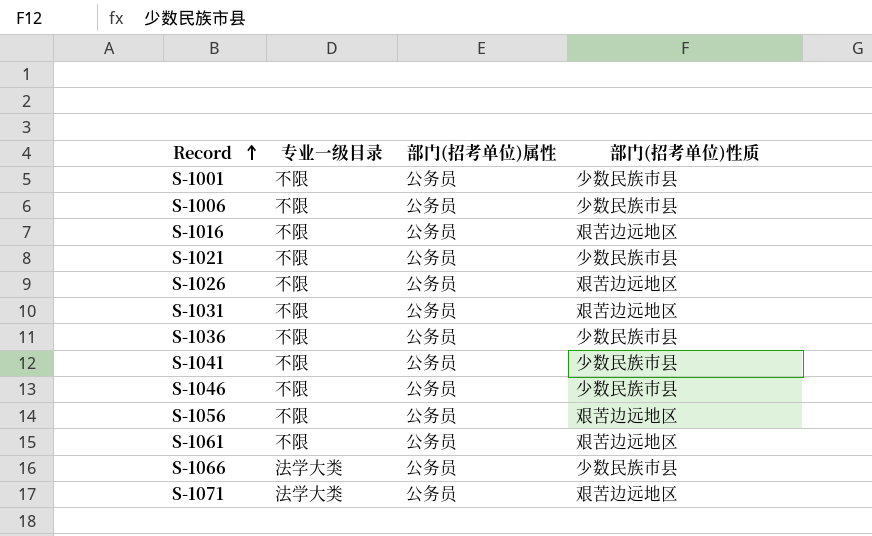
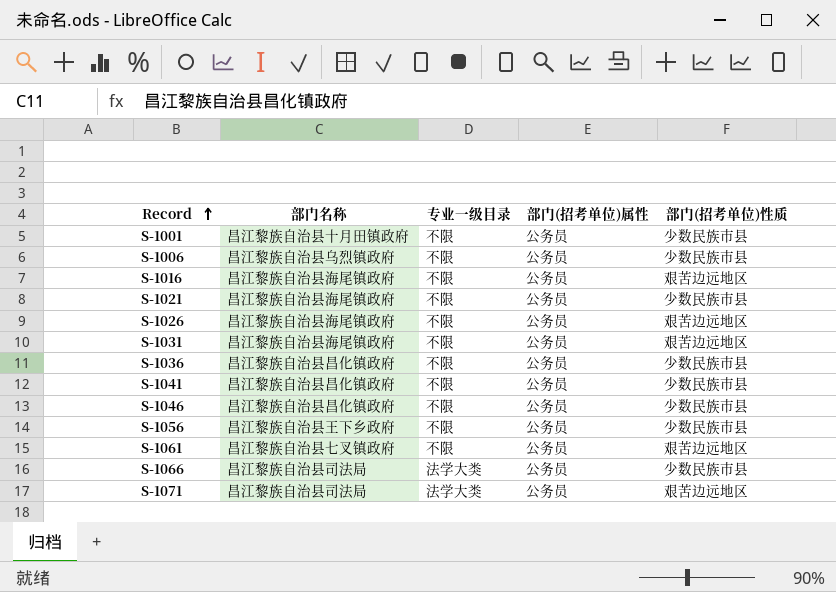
column 部门名称 | position: none -> 2
S-1056 | 部门(招考单位)性质: 艰苦边远地区 -> 少数民族市县

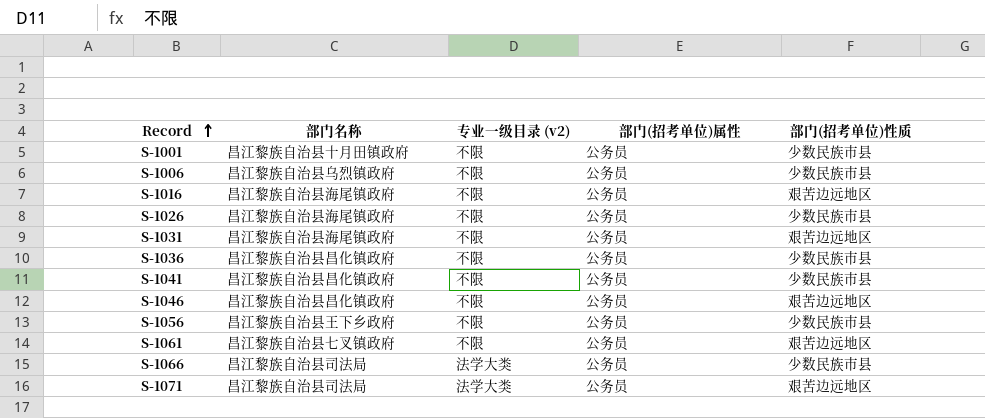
column name: 专业一级目录 -> 专业一级目录 (v2)
row S-1021: 昌江黎族自治县海尾镇政府 | 不限 | 公务员 | 少数民族市县 -> none
S-1026 | 部门(招考单位)性质: 艰苦边远地区 -> 少数民族市县
S-1046 | 部门(招考单位)性质: 少数民族市县 -> 艰苦边远地区

